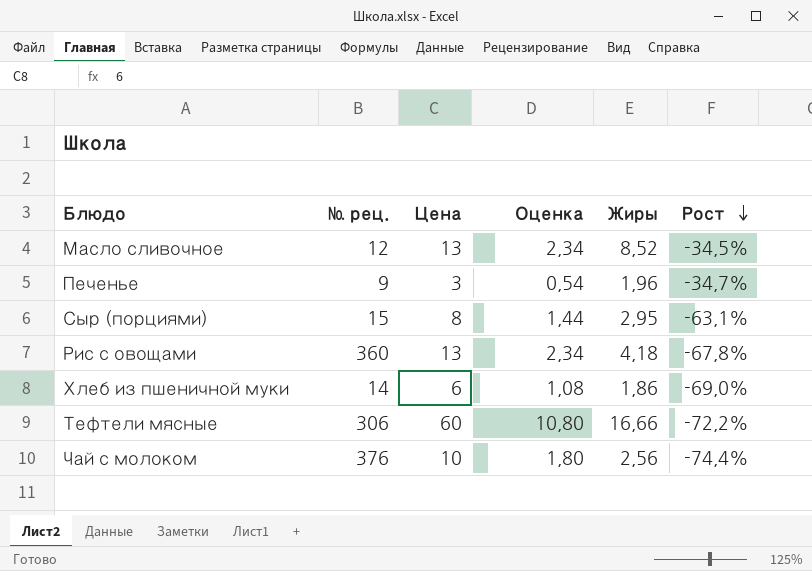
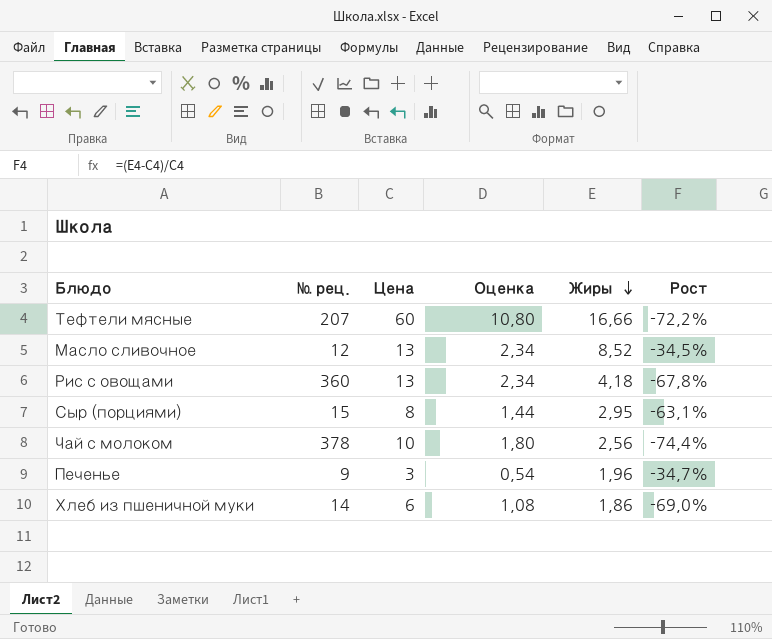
row order: Рост descending -> Жиры descending
Тефтели мясные | № рец.: 306 -> 207
Чай с молоком | № рец.: 376 -> 378

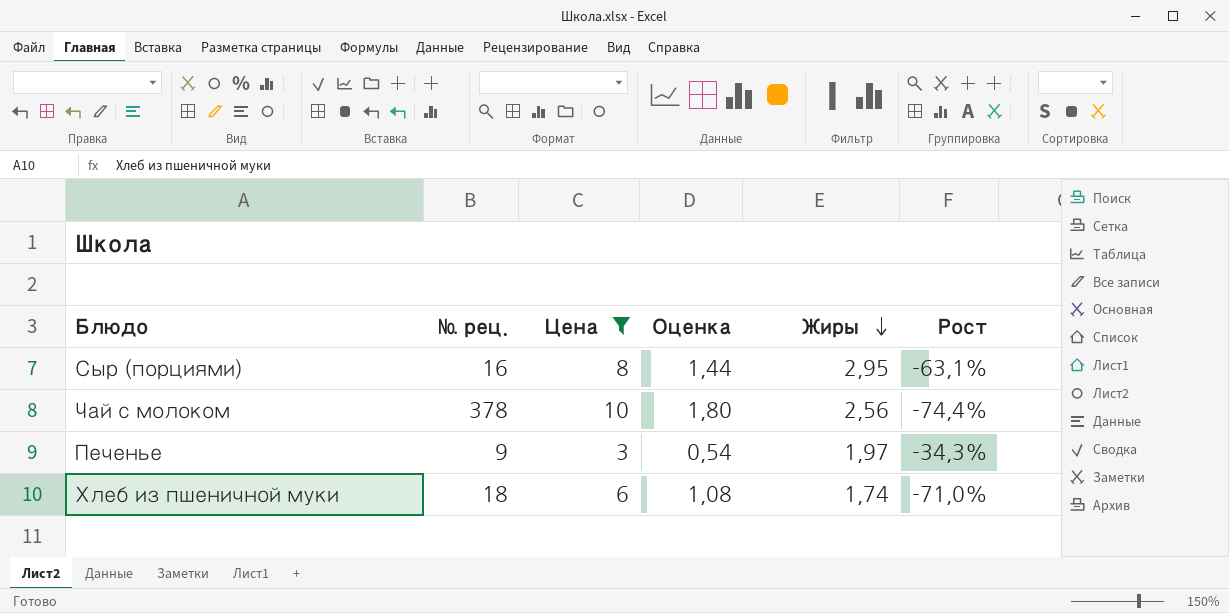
filter: none -> Цена <= 10
Сыр (порциями) | № рец.: 15 -> 16
Печенье | Жиры: 1,96 -> 1,97
Печенье | Рост: -34,7% -> -34,3%
Хлеб из пшеничной муки | № рец.: 14 -> 18
Хлеб из пшеничной муки | Жиры: 1,86 -> 1,74
Хлеб из пшеничной муки | Рост: -69,0% -> -71,0%

